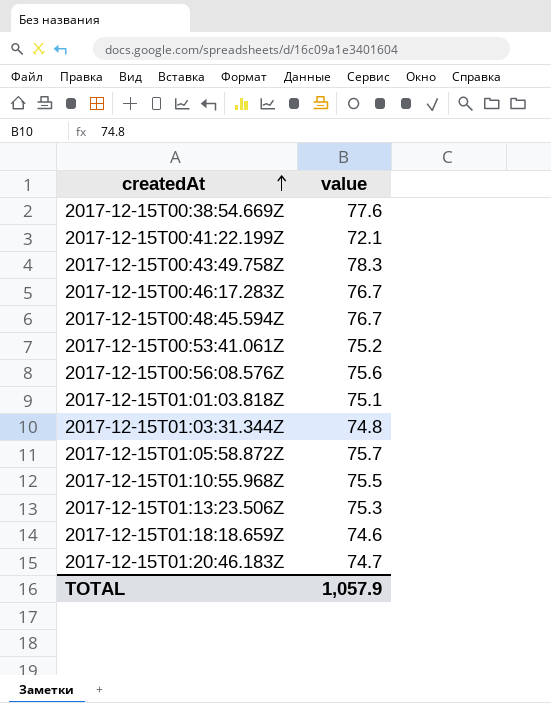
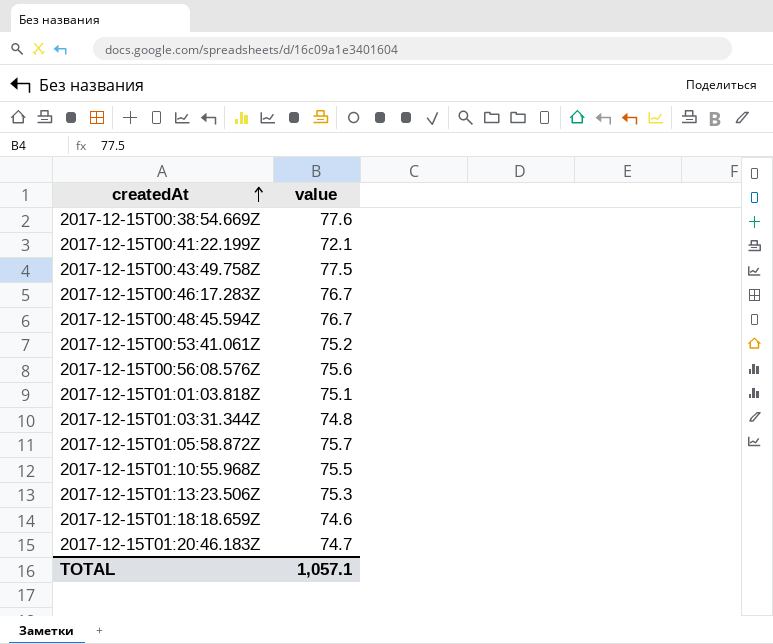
2017-12-15T00:43:49.758Z | value: 78.3 -> 77.5
TOTAL | value: 1,057.9 -> 1,057.1

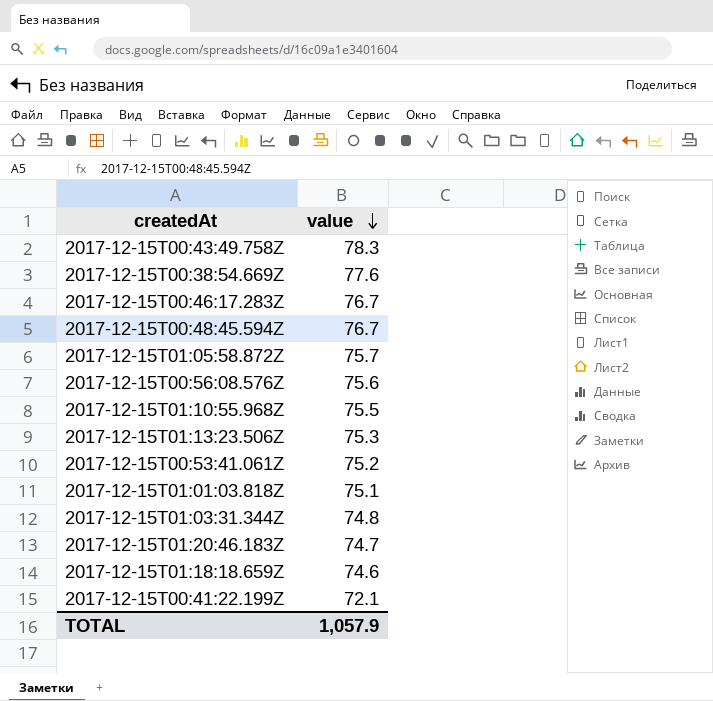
row order: createdAt ascending -> value descending
2017-12-15T00:43:49.758Z | value: 77.5 -> 78.3
TOTAL | value: 1,057.1 -> 1,057.9

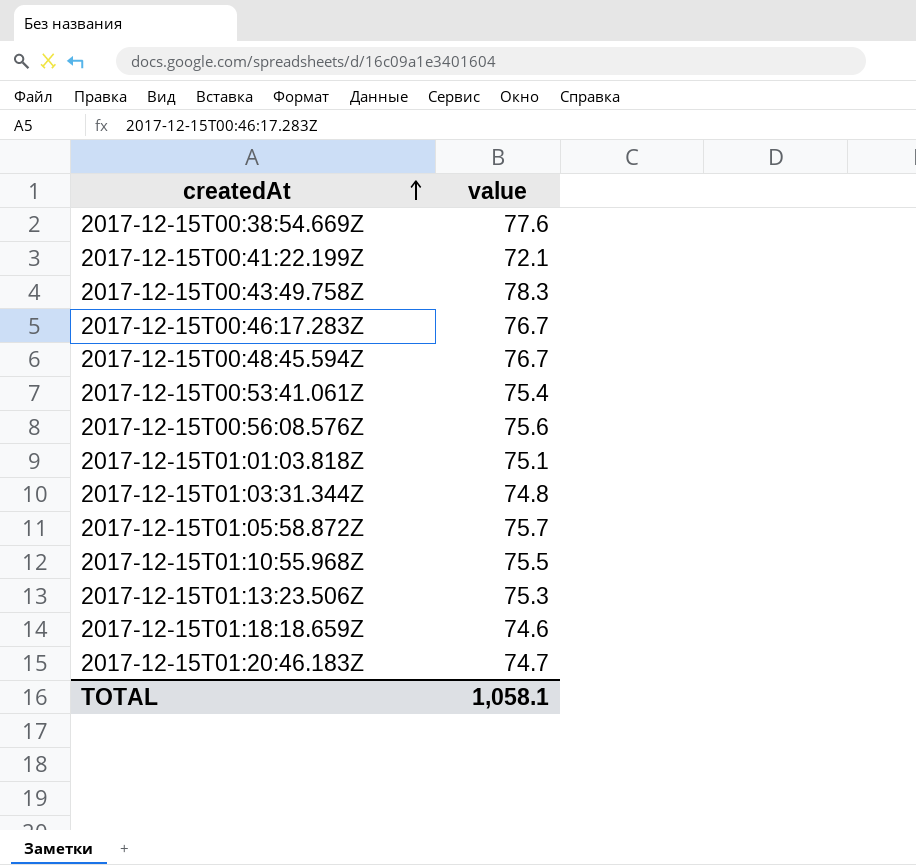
row order: value descending -> createdAt ascending
2017-12-15T00:53:41.061Z | value: 75.2 -> 75.4
TOTAL | value: 1,057.9 -> 1,058.1

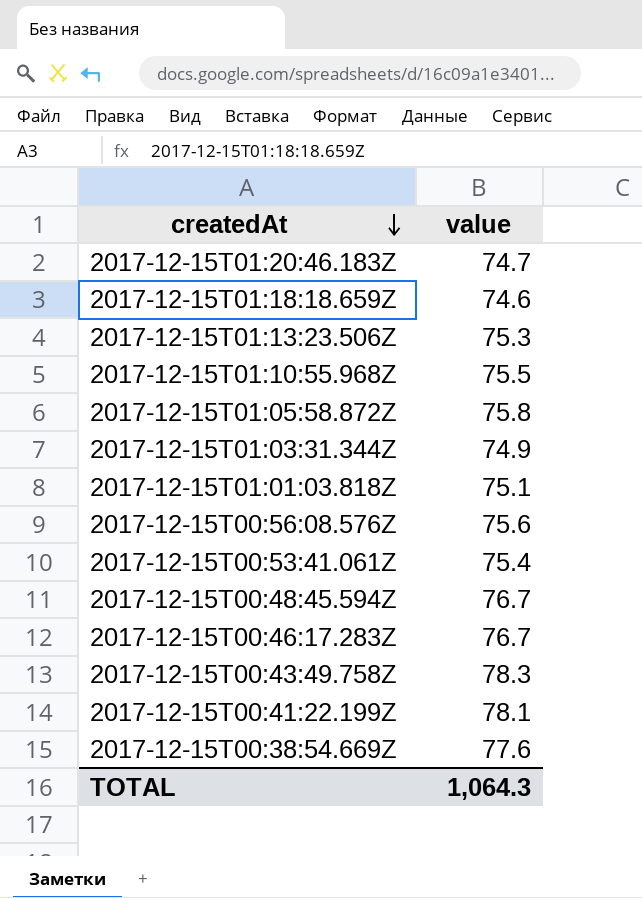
row order: createdAt ascending -> createdAt descending
2017-12-15T01:05:58.872Z | value: 75.7 -> 75.8
2017-12-15T01:03:31.344Z | value: 74.8 -> 74.9
2017-12-15T00:41:22.199Z | value: 72.1 -> 78.1
TOTAL | value: 1,058.1 -> 1,064.3

